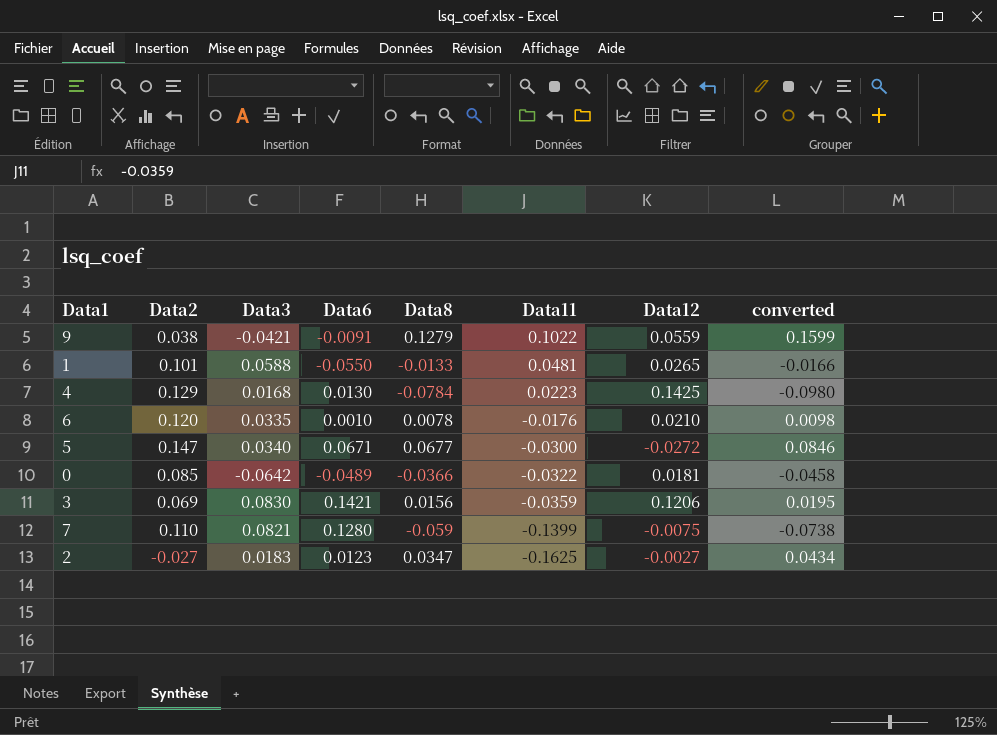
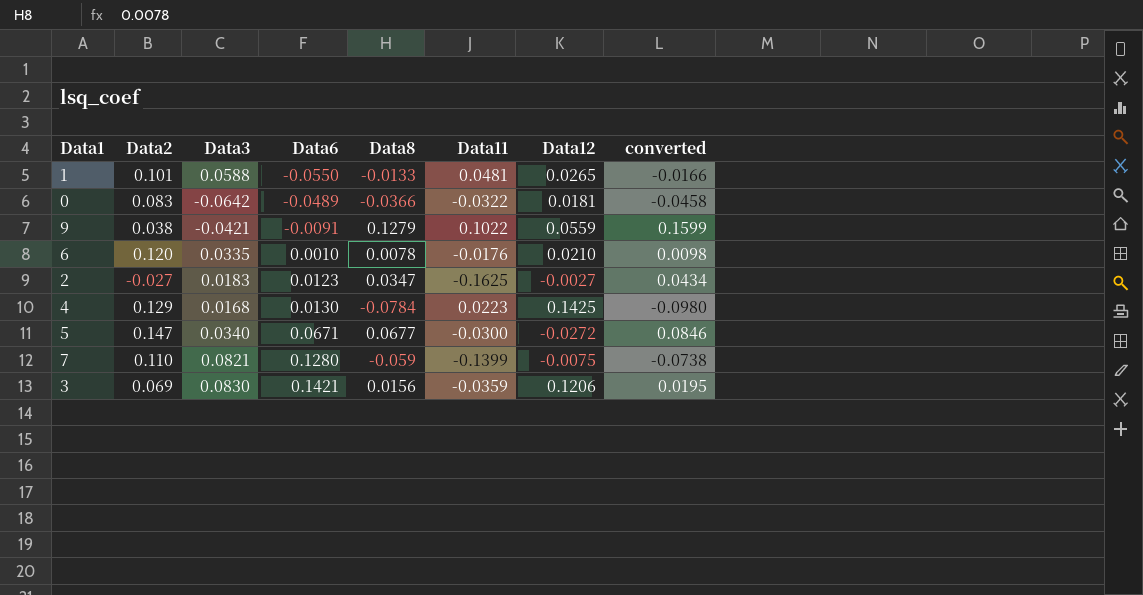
row order: Data11 descending -> Data6 ascending
0 | Data2: 0.085 -> 0.083

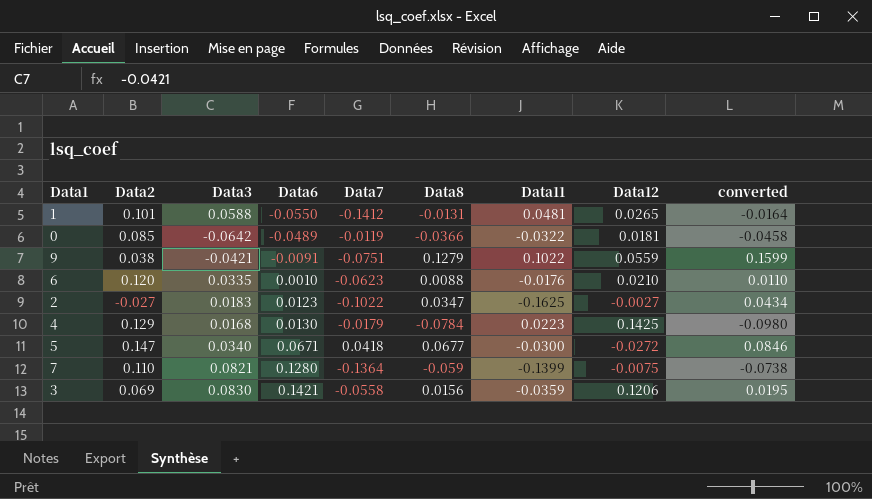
column Data7 | position: none -> 5
1 | Data8: -0.0133 -> -0.0131
1 | converted: -0.0166 -> -0.0164
0 | Data2: 0.083 -> 0.085
6 | Data8: 0.0078 -> 0.0088
6 | converted: 0.0098 -> 0.0110

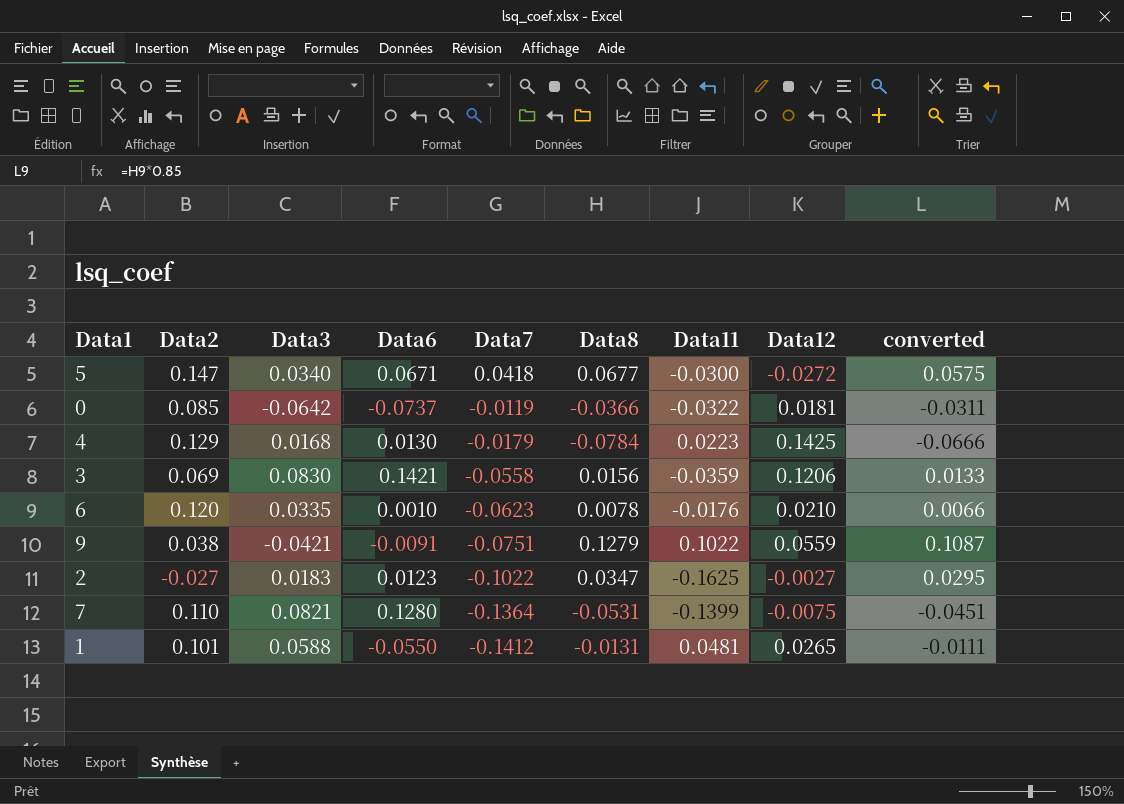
row order: Data6 ascending -> Data7 descending
column converted | formula: [Data8] * 1.25 -> [Data8] * 0.85
0 | Data6: -0.0489 -> -0.0737
6 | Data8: 0.0088 -> 0.0078
7 | Data8: -0.059 -> -0.0531

